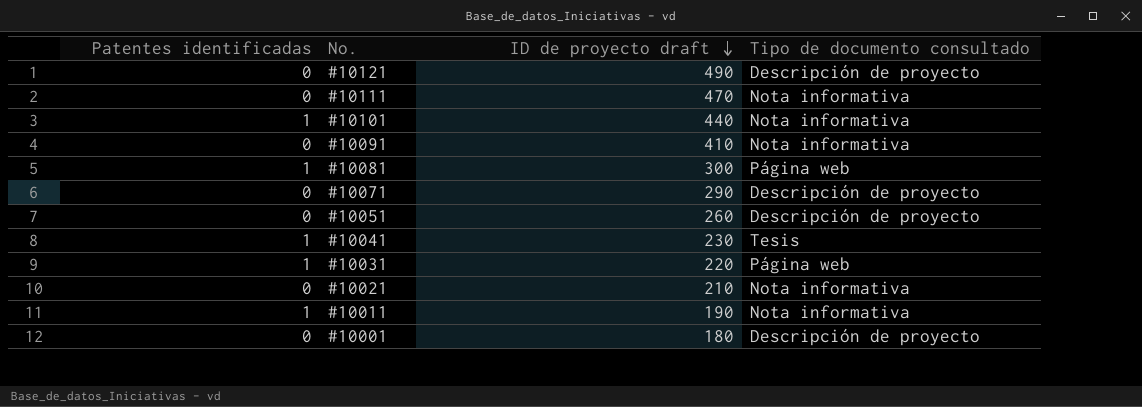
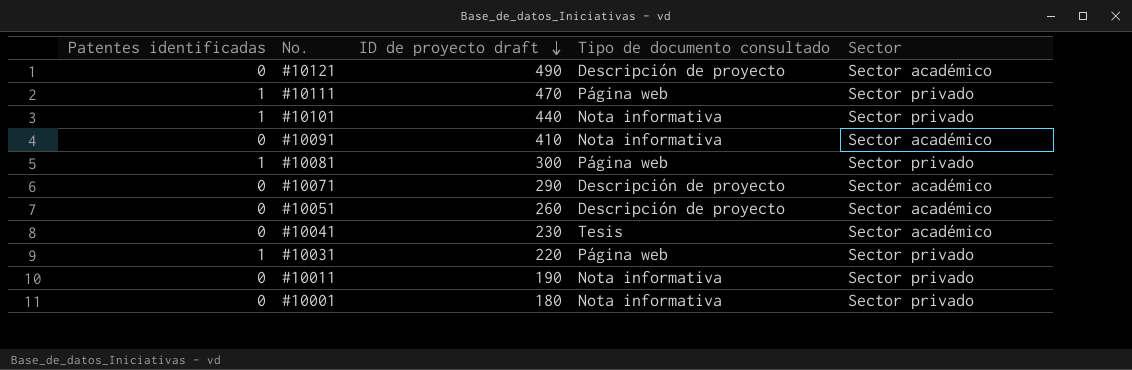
column Sector | position: none -> 5
row #10021: 0 | 210 | Nota informativa -> none
#10111 | Patentes identificadas: 0 -> 1
#10111 | Tipo de documento consultado: Nota informativa -> Página web
#10041 | Patentes identificadas: 1 -> 0
#10011 | Patentes identificadas: 1 -> 0
#10001 | Tipo de documento consultado: Descripción de proyecto -> Nota informativa

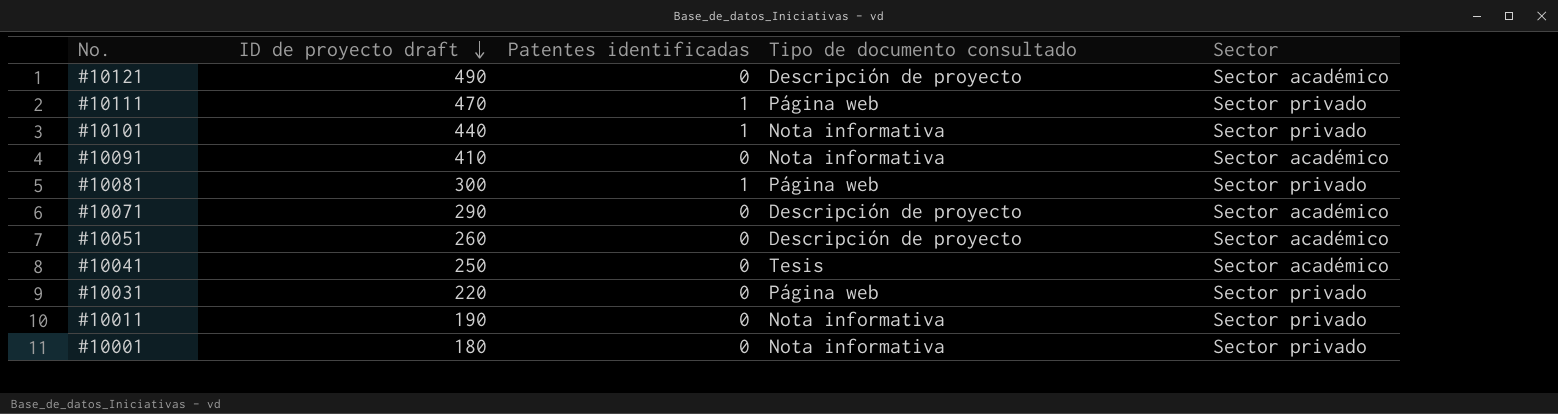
column Patentes identificadas | position: 1 -> 3
#10041 | ID de proyecto draft: 230 -> 250
#10031 | Patentes identificadas: 1 -> 0

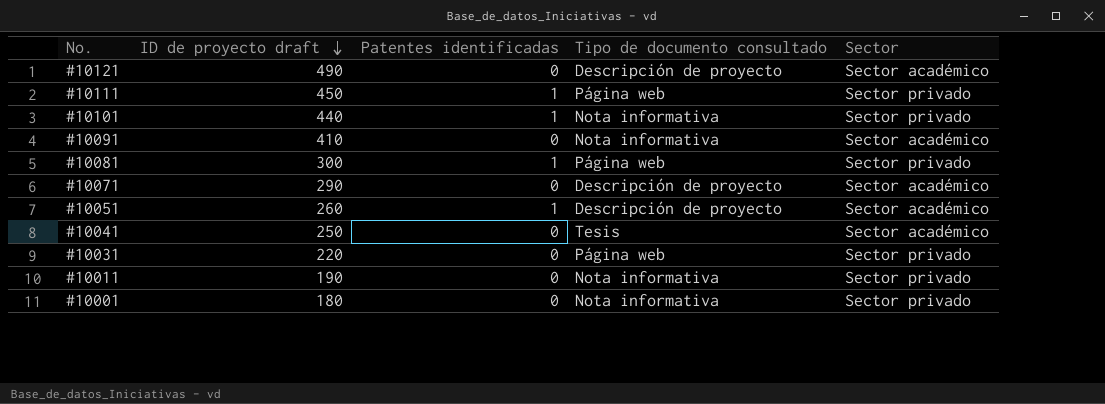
#10111 | ID de proyecto draft: 470 -> 450
#10051 | Patentes identificadas: 0 -> 1

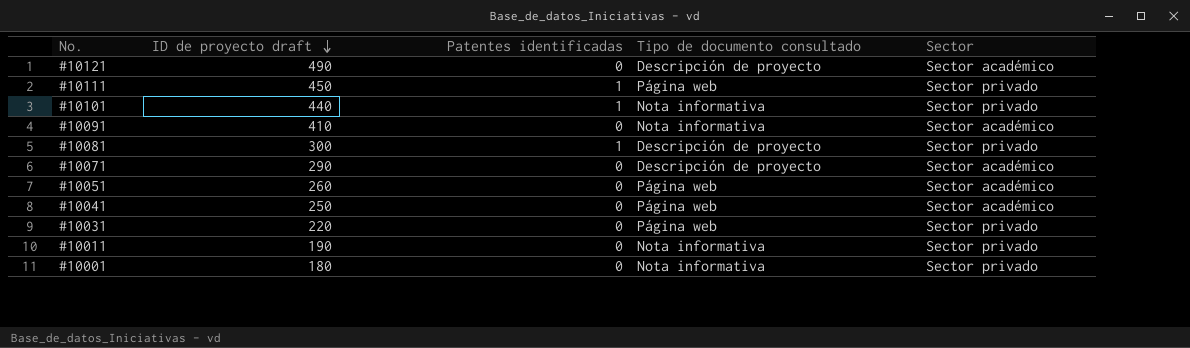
#10081 | Tipo de documento consultado: Página web -> Descripción de proyecto
#10051 | Patentes identificadas: 1 -> 0
#10051 | Tipo de documento consultado: Descripción de proyecto -> Página web
#10041 | Tipo de documento consultado: Tesis -> Página web

